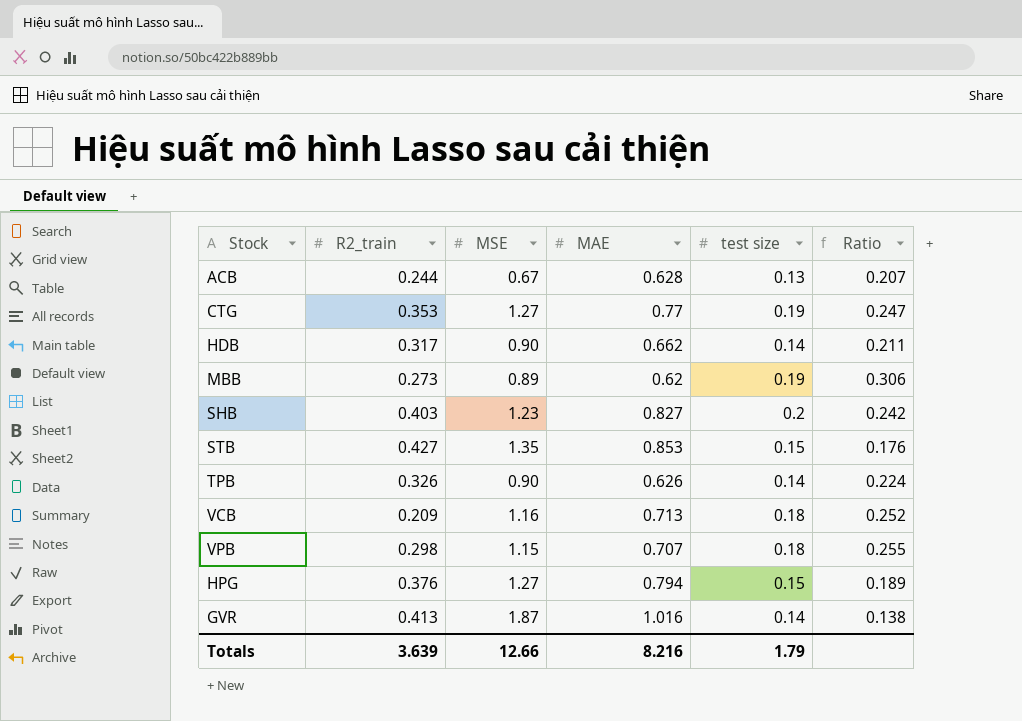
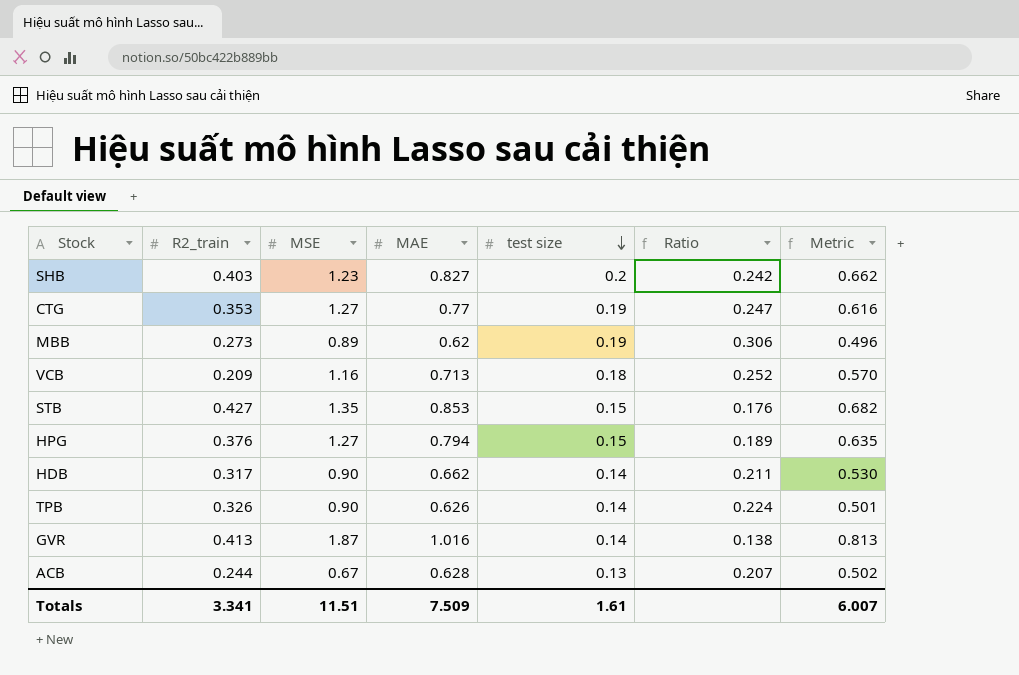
row order: none -> test size descending
column Metric | formula: none -> [MAE] * 0.8
row VPB: 0.298 | 1.15 | 0.707 | 0.18 | 0.255 -> none
Totals | R2_train: 3.639 -> 3.341
Totals | MSE: 12.66 -> 11.51
Totals | MAE: 8.216 -> 7.509
Totals | test size: 1.79 -> 1.61

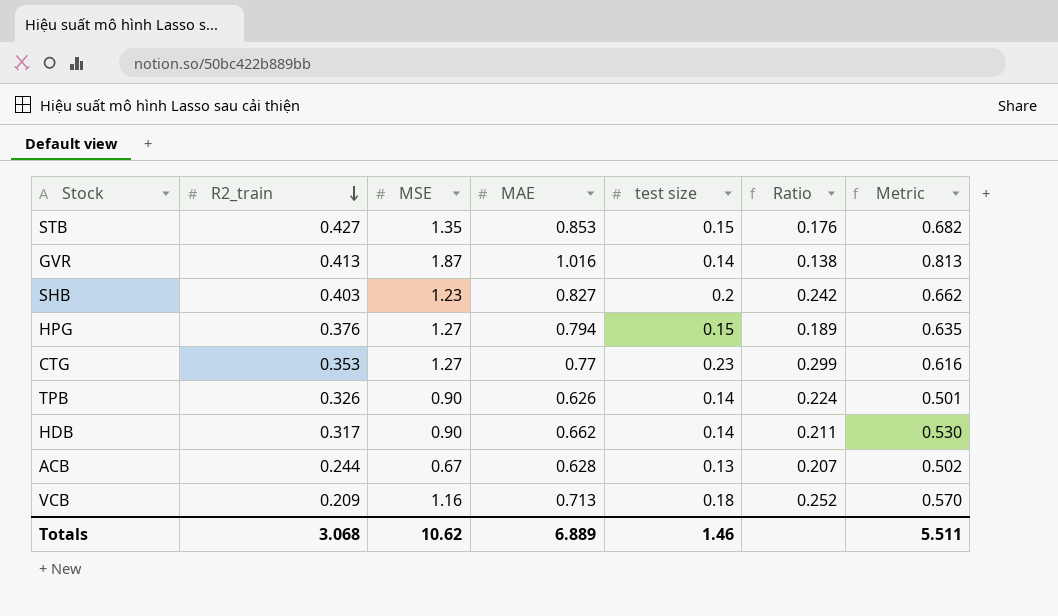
row order: test size descending -> R2_train descending
row MBB: 0.273 | 0.89 | 0.62 | 0.19 | 0.306 | 0.496 -> none
CTG | test size: 0.19 -> 0.23
CTG | Ratio: 0.247 -> 0.299
Totals | R2_train: 3.341 -> 3.068
Totals | MSE: 11.51 -> 10.62
Totals | MAE: 7.509 -> 6.889
Totals | test size: 1.61 -> 1.46
Totals | Metric: 6.007 -> 5.511

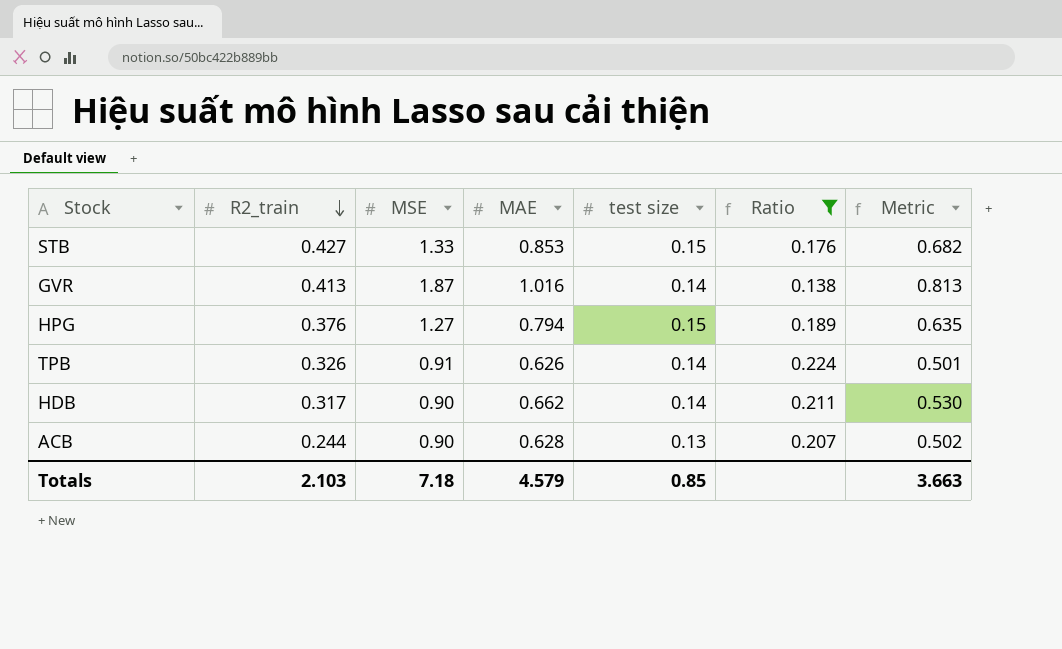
filter: none -> Ratio <= 0.224
STB | MSE: 1.35 -> 1.33
TPB | MSE: 0.90 -> 0.91
ACB | MSE: 0.67 -> 0.90
Totals | R2_train: 3.068 -> 2.103
Totals | MSE: 10.62 -> 7.18
Totals | MAE: 6.889 -> 4.579
Totals | test size: 1.46 -> 0.85
Totals | Metric: 5.511 -> 3.663

